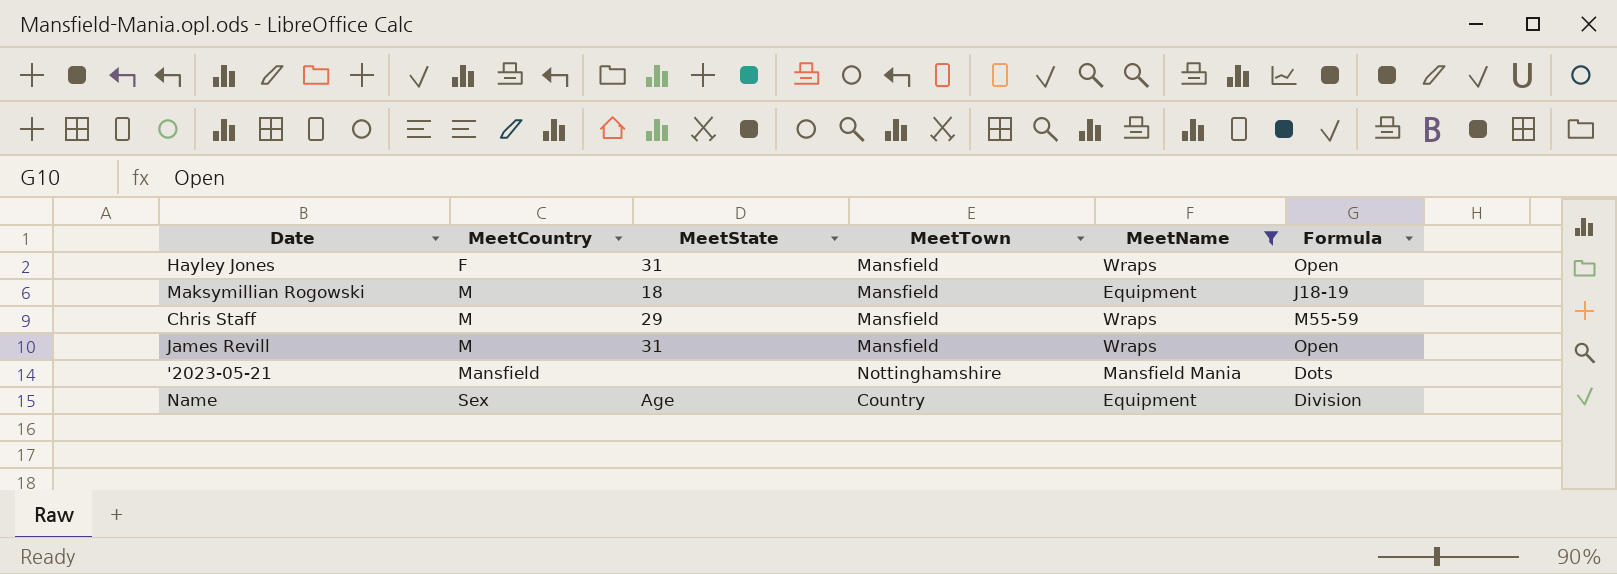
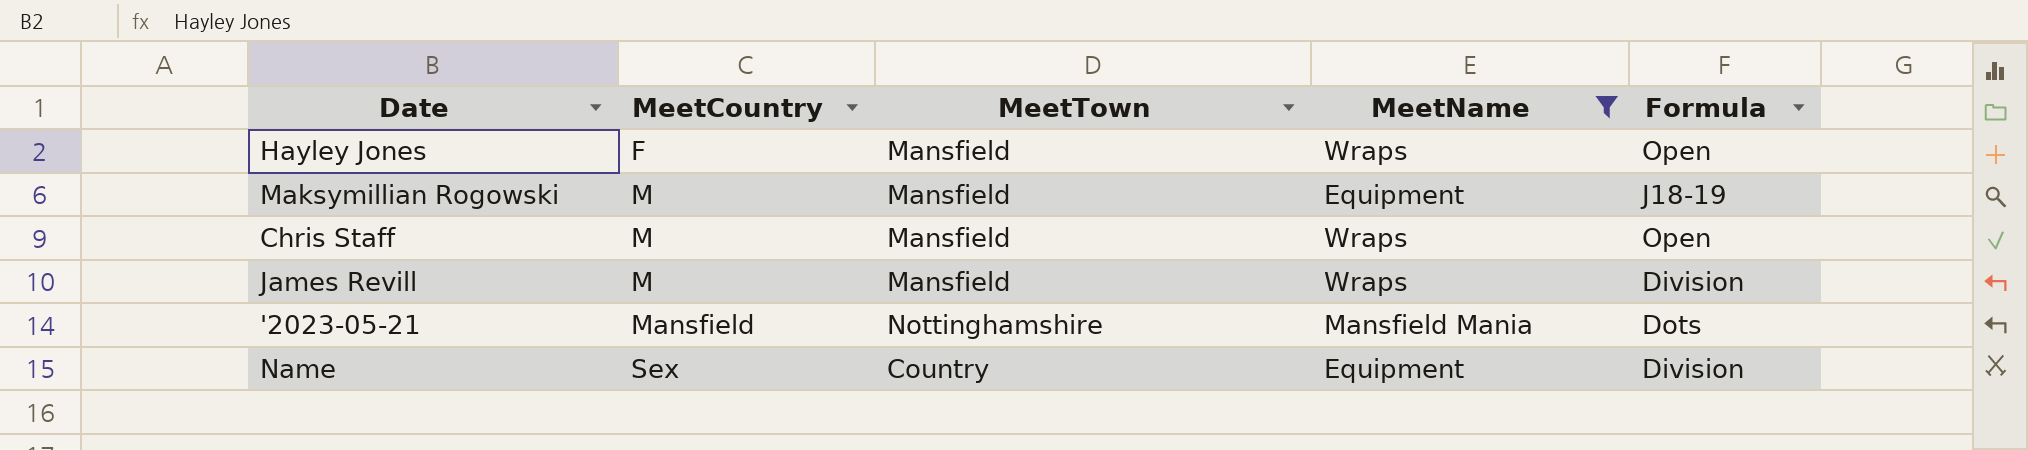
column MeetState | position: 3 -> none
Chris Staff | Formula: M55-59 -> Open
James Revill | Formula: Open -> Division

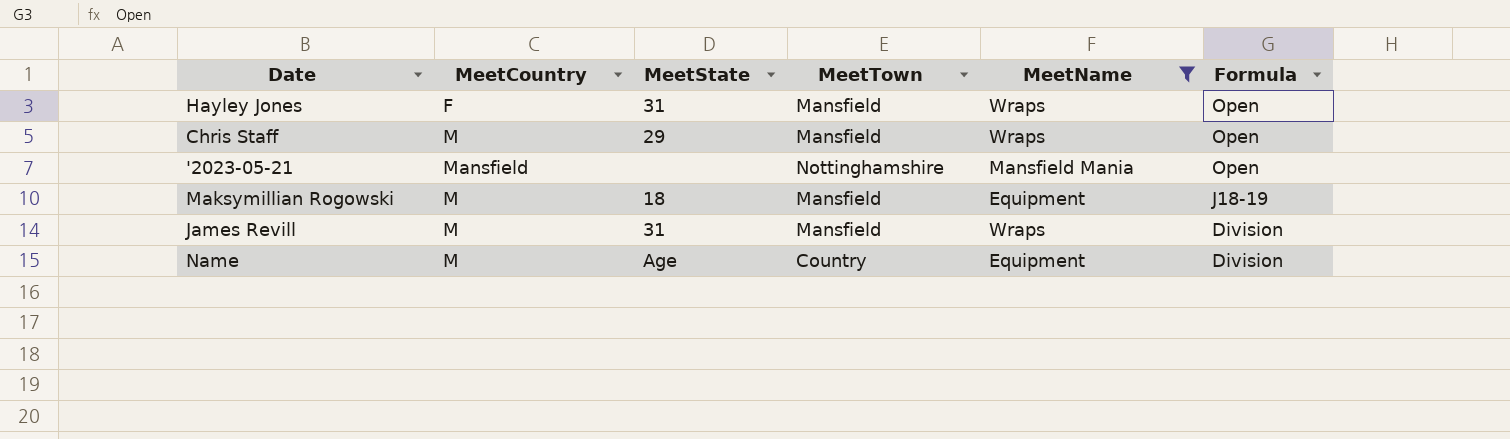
row order: MeetCountry ascending -> Formula descending
column MeetState | position: none -> 3
'2023-05-21 | Formula: Dots -> Open
Name | MeetCountry: Sex -> M

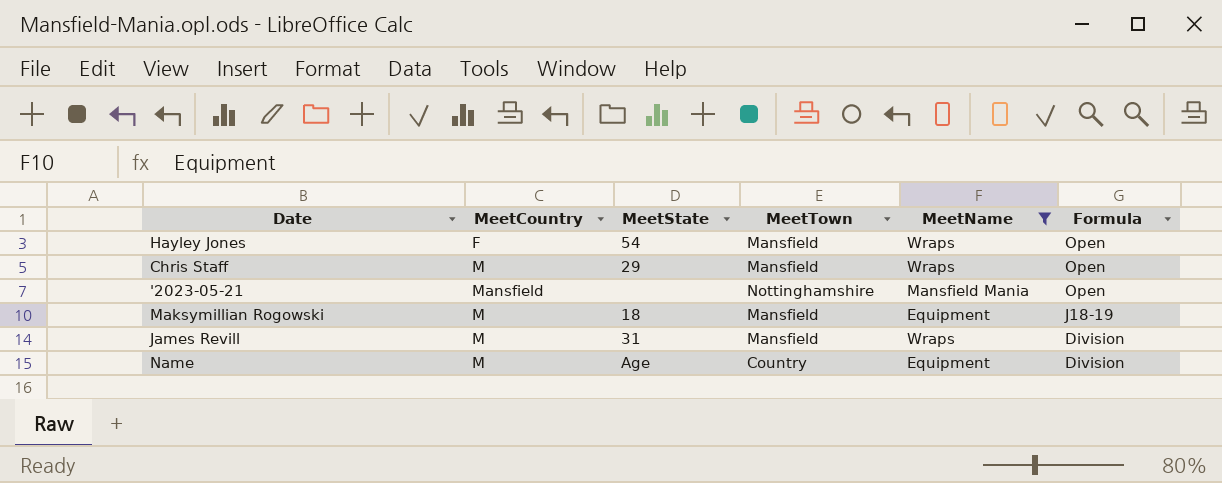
Hayley Jones | MeetState: 31 -> 54

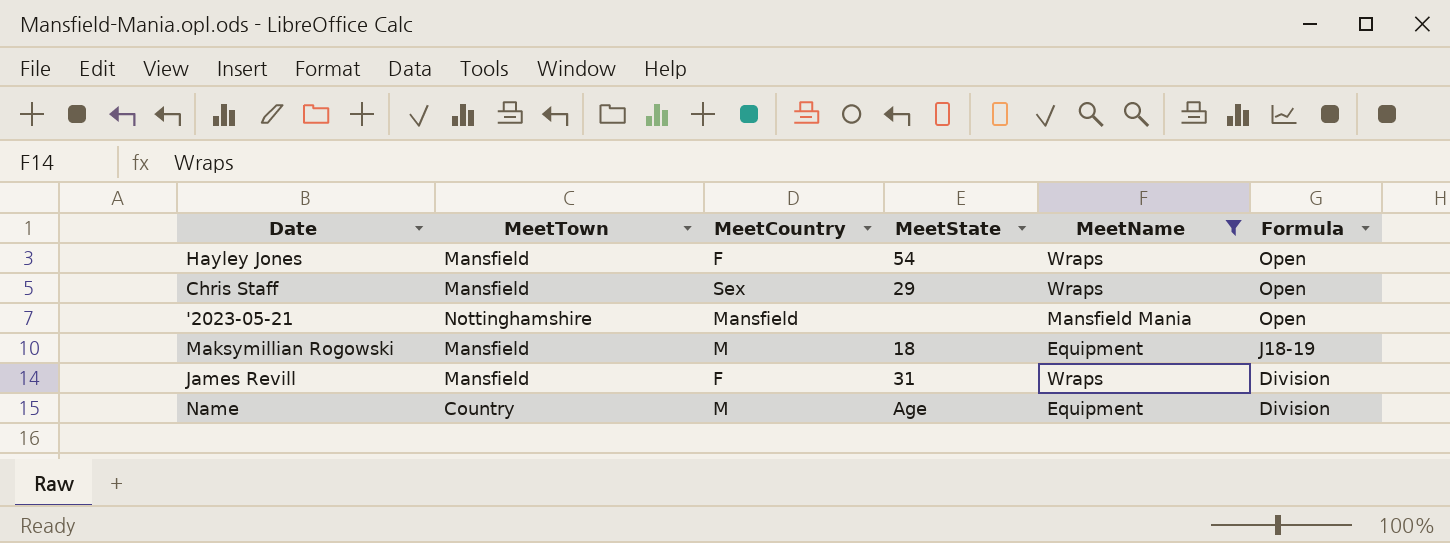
column MeetTown | position: 4 -> 2
Chris Staff | MeetCountry: M -> Sex
James Revill | MeetCountry: M -> F

